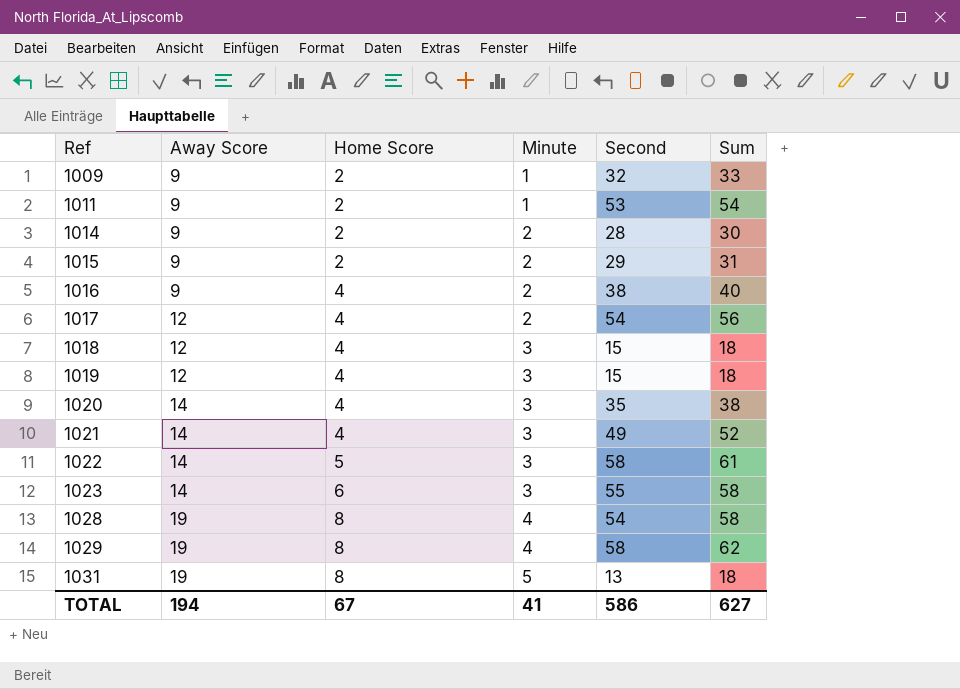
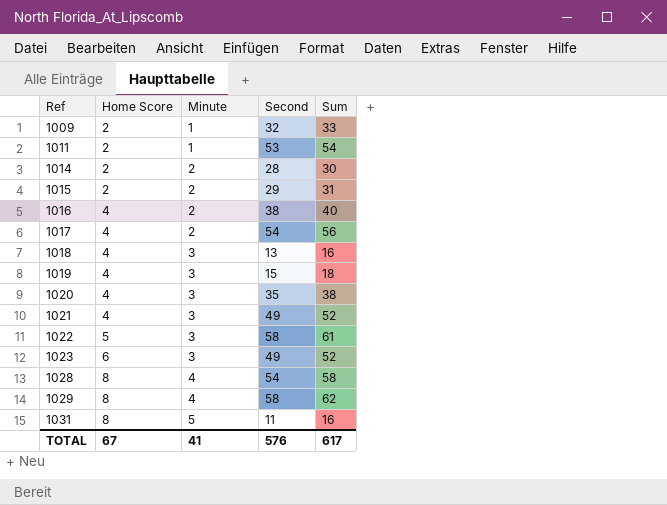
column Away Score | position: 2 -> none
1018 | Second: 15 -> 13
1018 | Sum: 18 -> 16
1023 | Second: 55 -> 49
1023 | Sum: 58 -> 52
1031 | Second: 13 -> 11
1031 | Sum: 18 -> 16
TOTAL | Second: 586 -> 576
TOTAL | Sum: 627 -> 617

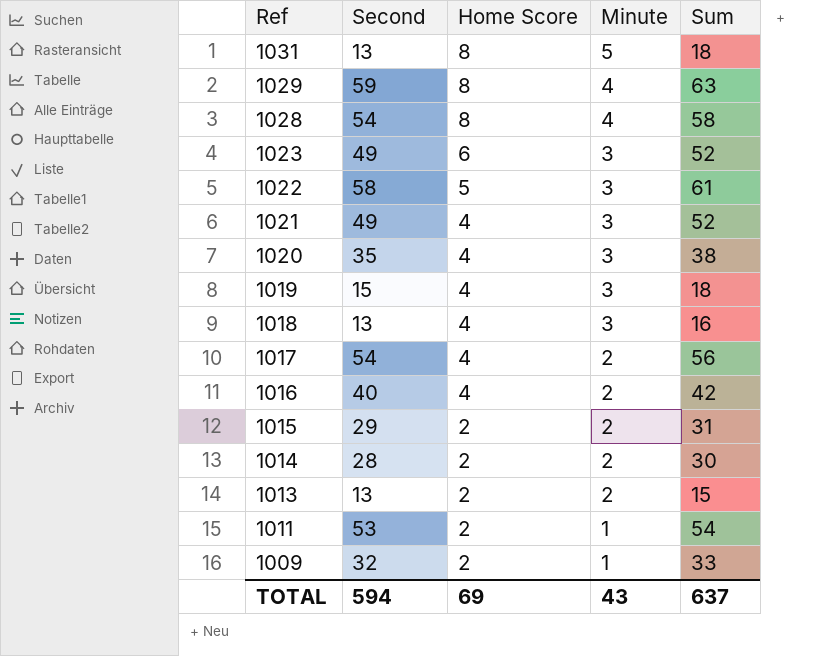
row order: Ref ascending -> Ref descending
column Second | position: 4 -> 2
1031 | Second: 11 -> 13
1031 | Sum: 16 -> 18
1029 | Second: 58 -> 59
1029 | Sum: 62 -> 63
1016 | Second: 38 -> 40
1016 | Sum: 40 -> 42
row 1013: none -> 13 | 2 | 2 | 15
TOTAL | Second: 576 -> 594
TOTAL | Home Score: 67 -> 69
TOTAL | Minute: 41 -> 43
TOTAL | Sum: 617 -> 637

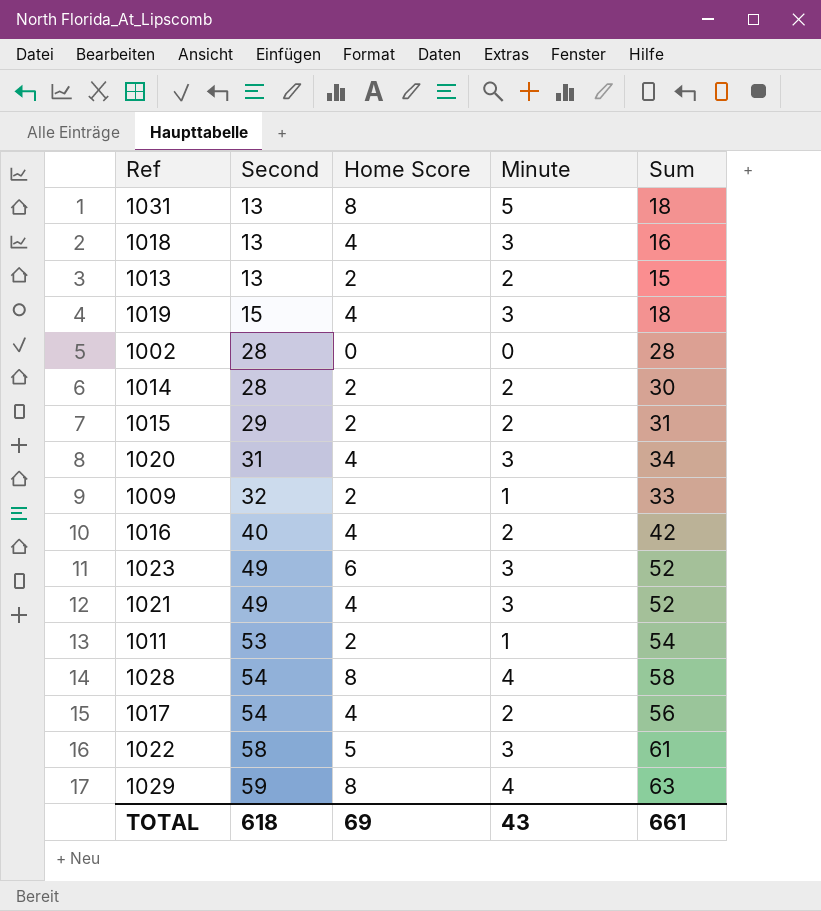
row order: Ref descending -> Second ascending
row 1002: none -> 28 | 0 | 0 | 28
1020 | Second: 35 -> 31
1020 | Sum: 38 -> 34
TOTAL | Second: 594 -> 618
TOTAL | Sum: 637 -> 661

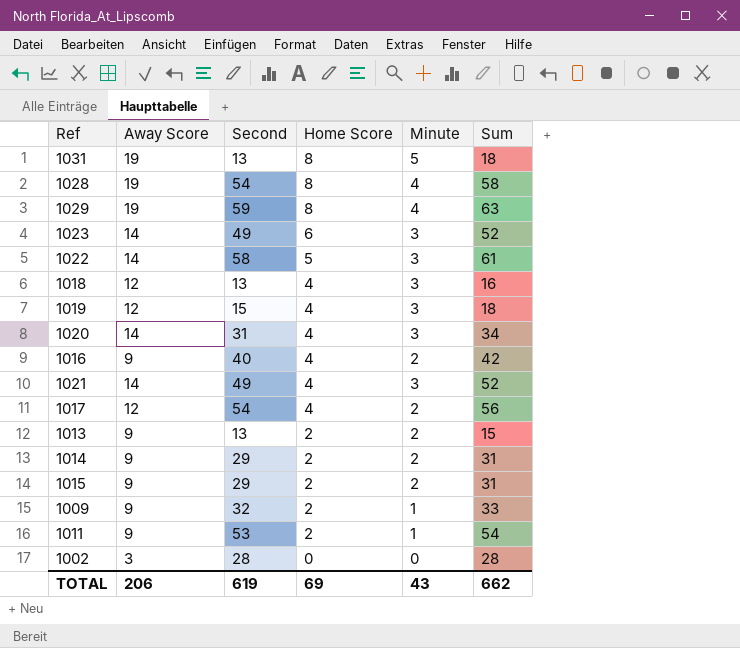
row order: Second ascending -> Home Score descending
column Away Score | position: none -> 2
1014 | Second: 28 -> 29
1014 | Sum: 30 -> 31
TOTAL | Second: 618 -> 619
TOTAL | Sum: 661 -> 662

